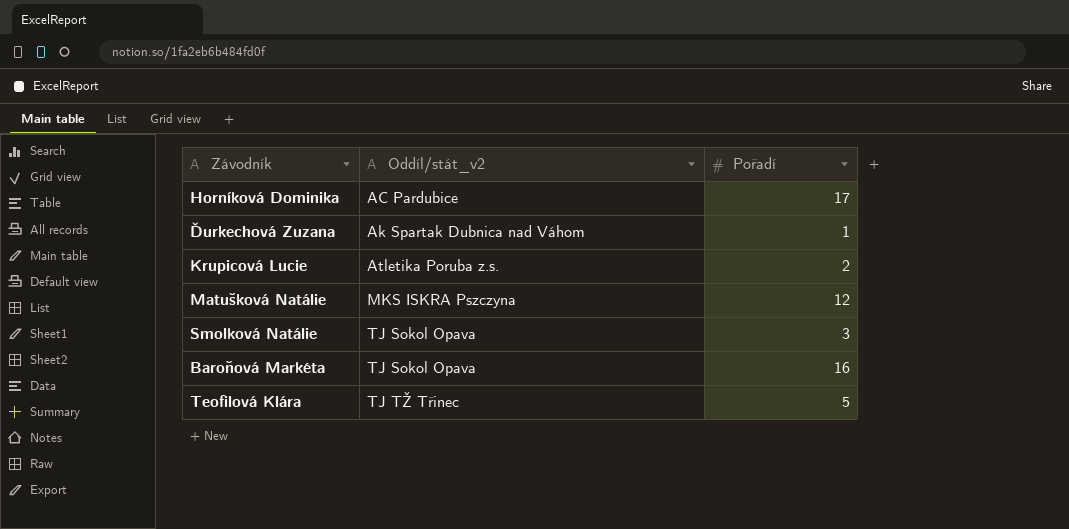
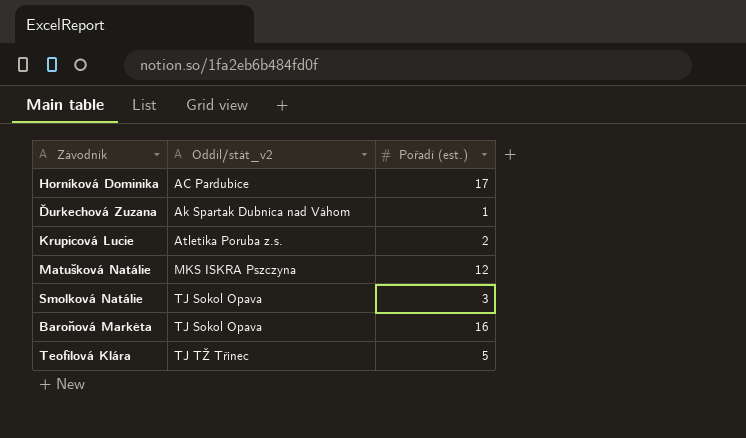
column name: Pořadí -> Pořadí (est.)

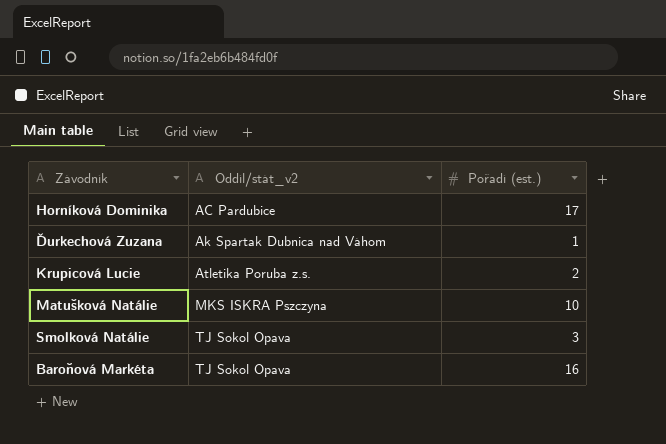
row Teofilová Klára: TJ TŽ Třinec | 5 -> none
Matušková Natálie | Pořadí (est.): 12 -> 10

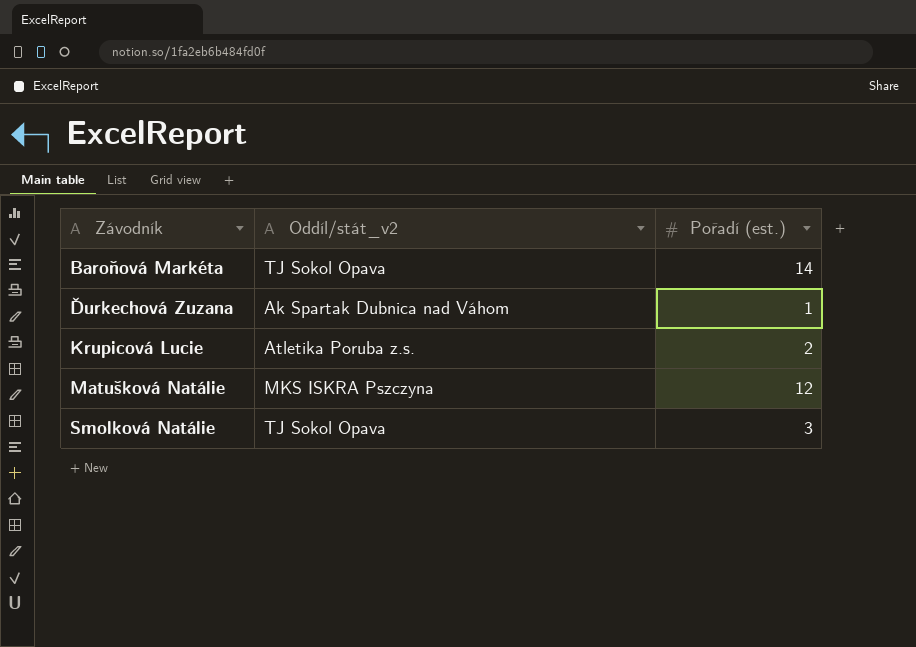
row order: Oddíl/stát_v2 ascending -> Závodník ascending
row Horníková Dominika: AC Pardubice | 17 -> none
Baroňová Markéta | Pořadí (est.): 16 -> 14
Matušková Natálie | Pořadí (est.): 10 -> 12

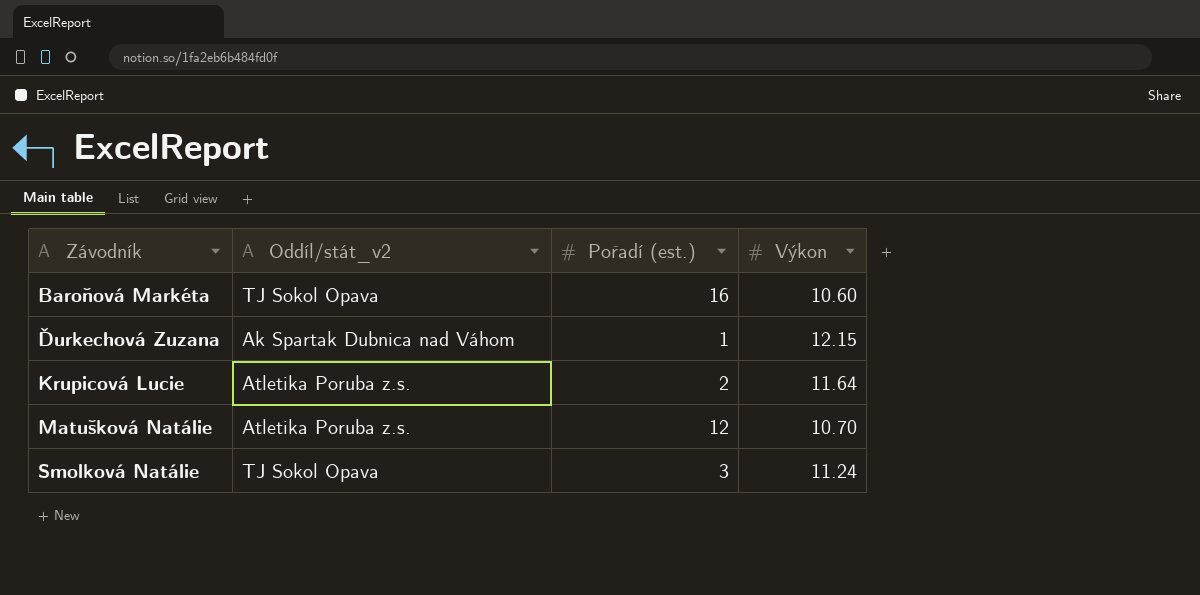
column Výkon | position: none -> 4
Baroňová Markéta | Pořadí (est.): 14 -> 16
Matušková Natálie | Oddíl/stát_v2: MKS ISKRA Pszczyna -> Atletika Poruba z.s.

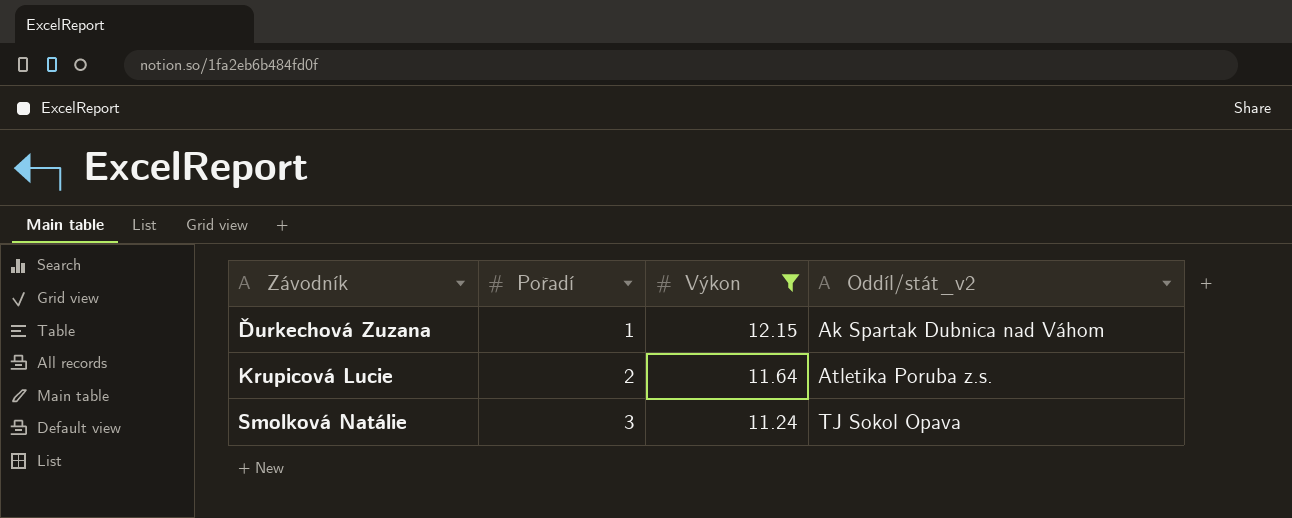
filter: none -> Výkon >= 11.24
column name: Pořadí (est.) -> Pořadí
column Oddíl/stát_v2 | position: 2 -> 4

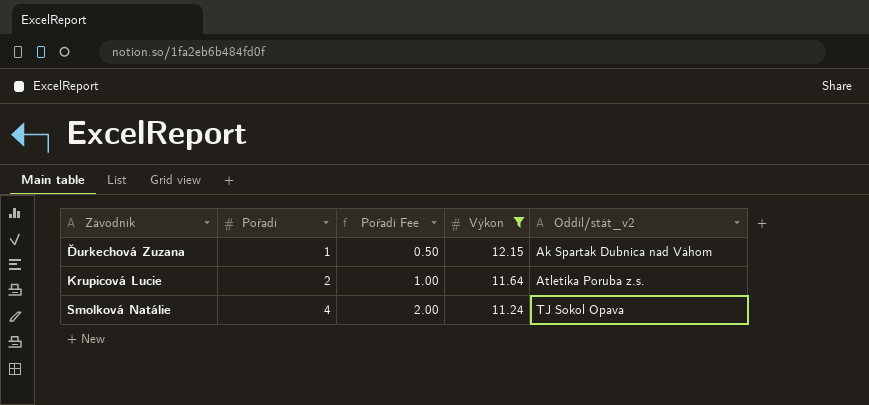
column Pořadí Fee | formula: none -> [Pořadí] * 0.5
Smolková Natálie | Pořadí: 3 -> 4

